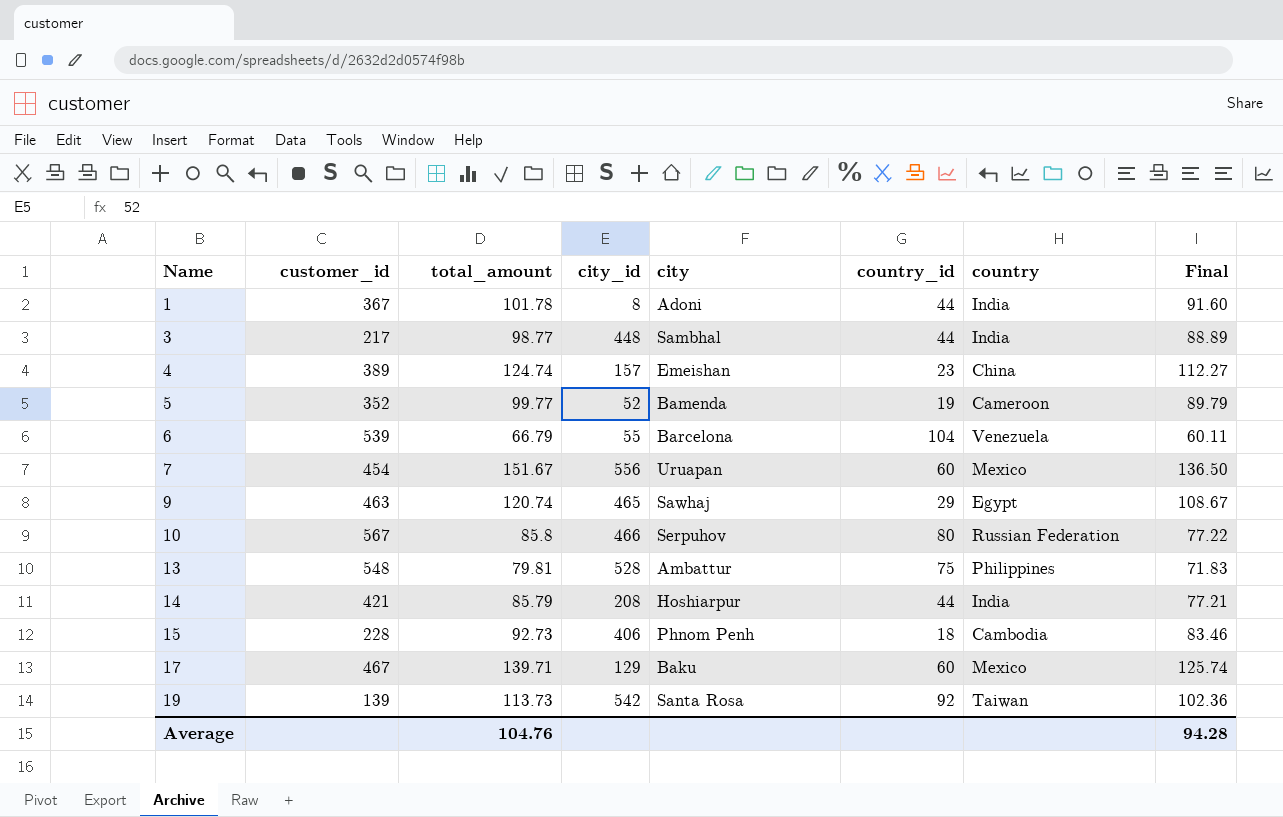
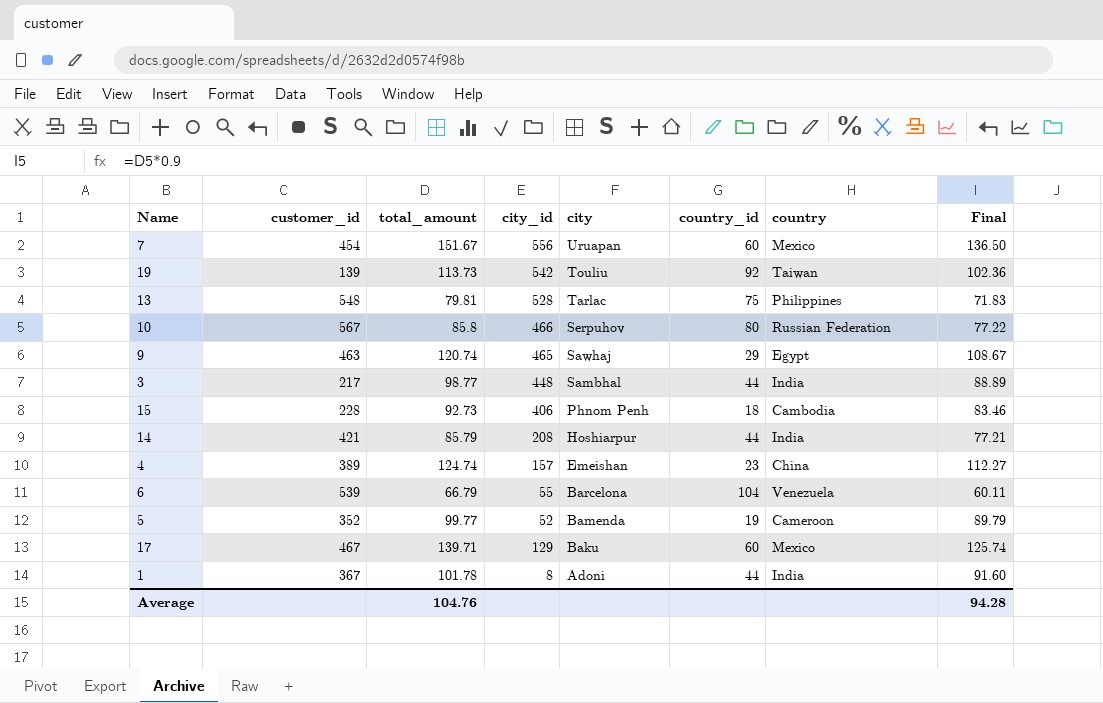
row order: Name ascending -> city descending
19 | city: Santa Rosa -> Touliu
13 | city: Ambattur -> Tarlac

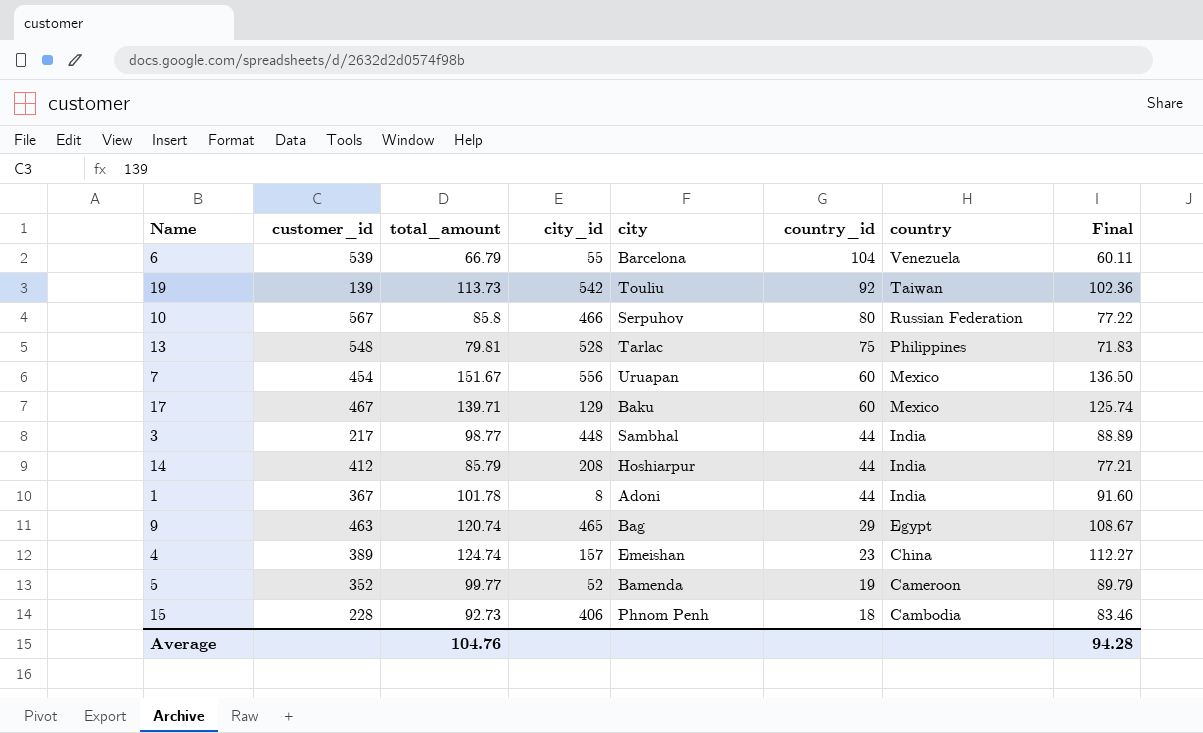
row order: city descending -> country_id descending
14 | customer_id: 421 -> 412
9 | city: Sawhaj -> Bag

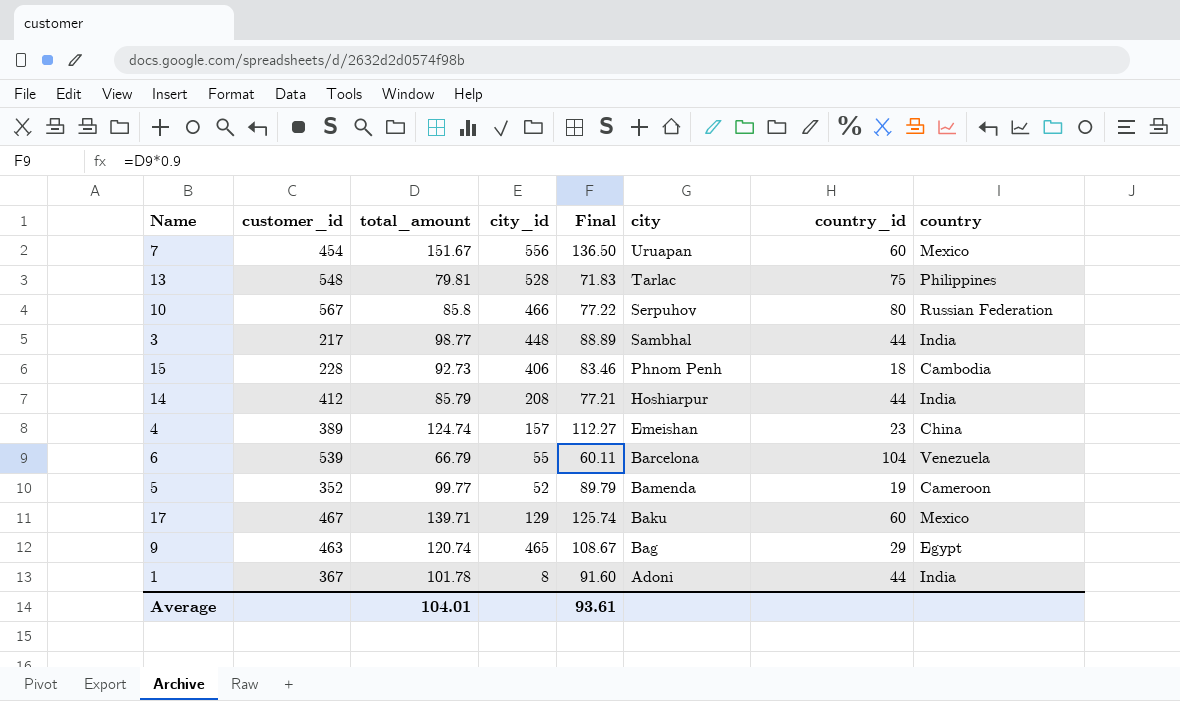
row order: country_id descending -> city descending
column Final | position: 8 -> 5
row 19: 139 | 113.73 | 542 | Touliu | 92 | Taiwan | 102.36 -> none
Average | total_amount: 104.76 -> 104.01
Average | Final: 94.28 -> 93.61

